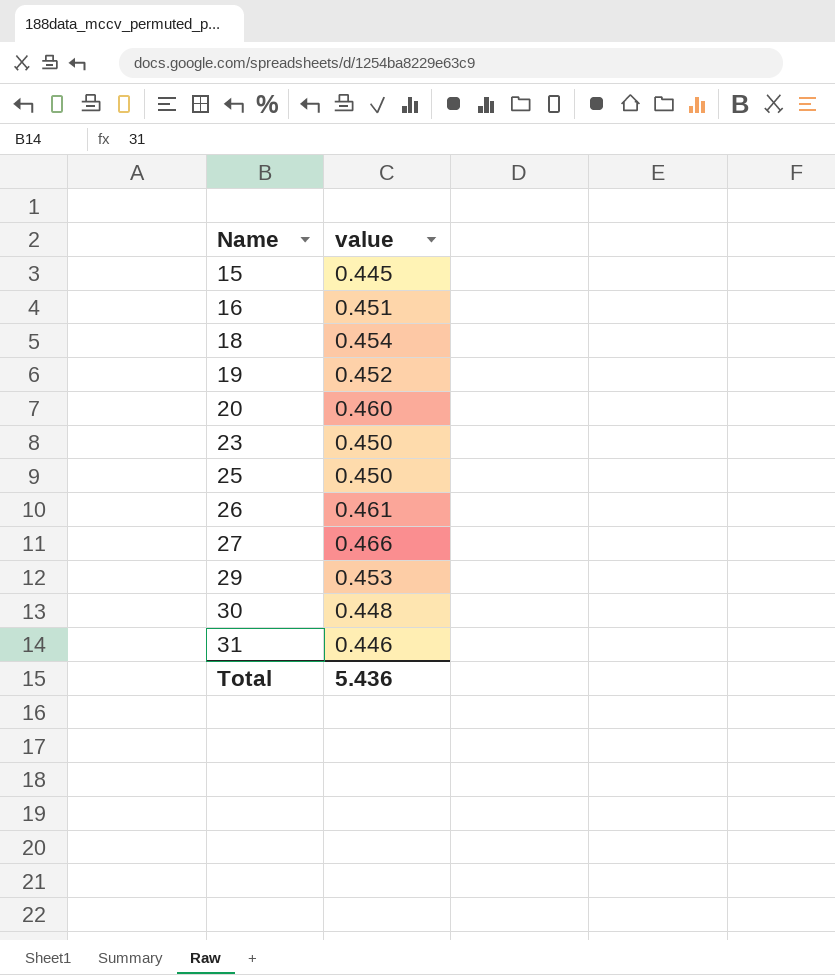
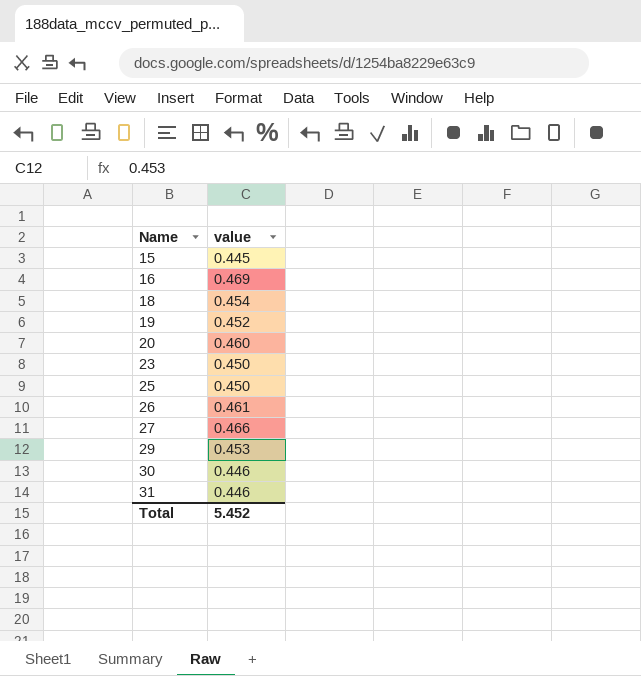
16 | value: 0.451 -> 0.469
30 | value: 0.448 -> 0.446
Total | value: 5.436 -> 5.452

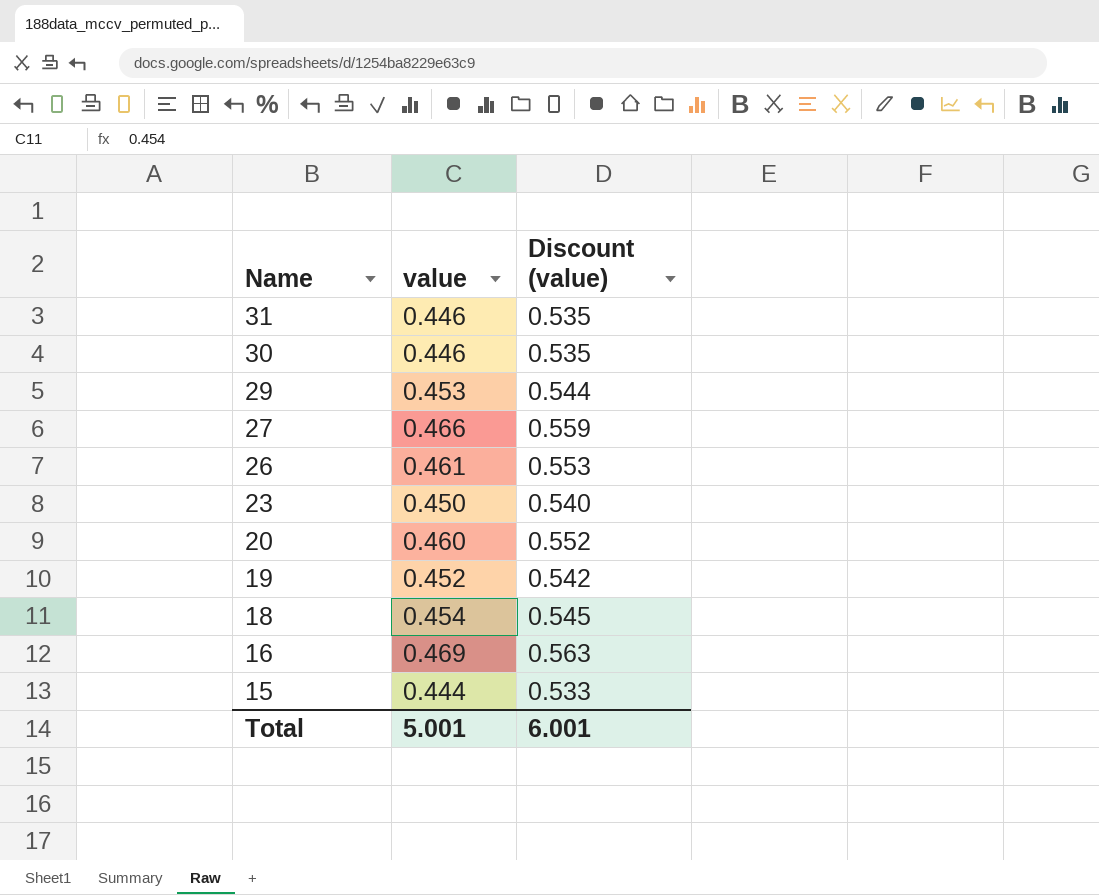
row order: Name ascending -> Name descending
column Discount (value) | formula: none -> [value] * 1.2
row 25: 0.450 -> none
15 | value: 0.445 -> 0.444
Total | value: 5.452 -> 5.001

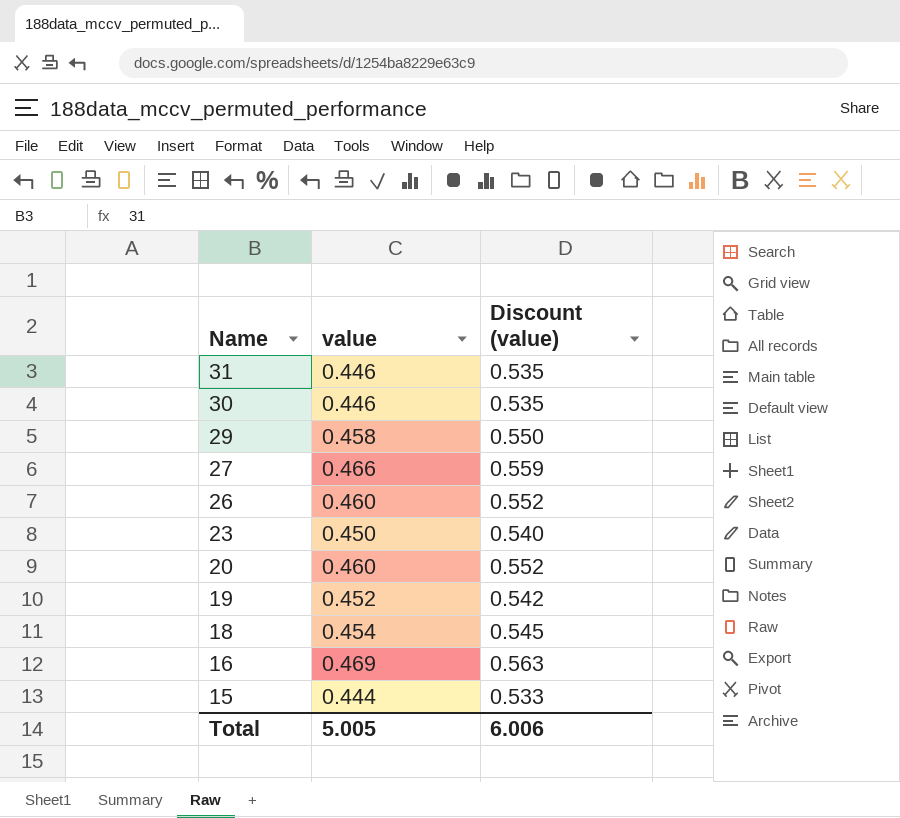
29 | value: 0.453 -> 0.458
29 | Discount (value): 0.544 -> 0.550
26 | value: 0.461 -> 0.460
26 | Discount (value): 0.553 -> 0.552
Total | value: 5.001 -> 5.005
Total | Discount (value): 6.001 -> 6.006

